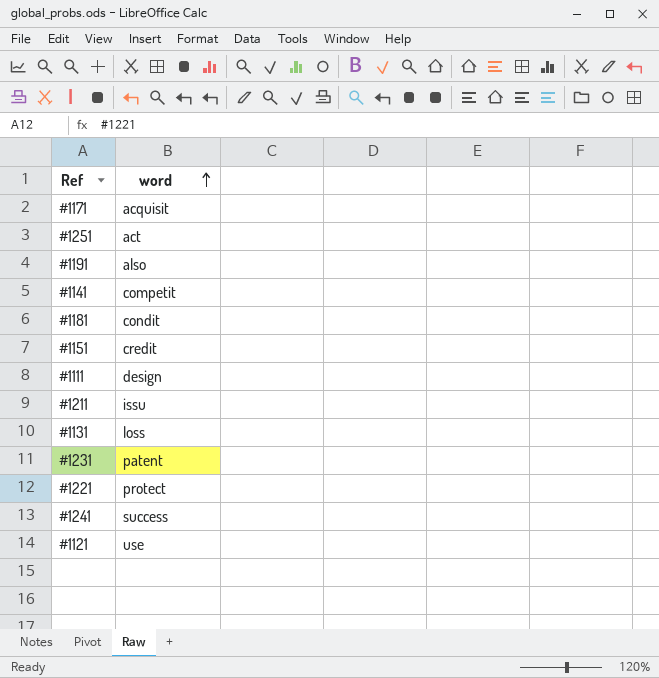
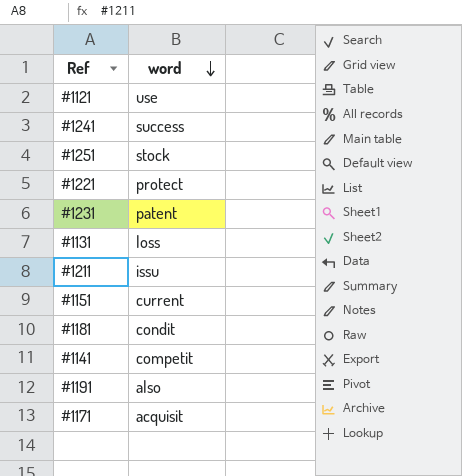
row order: word ascending -> word descending
row #1111: design -> none
#1251 | word: act -> stock
#1151 | word: credit -> current

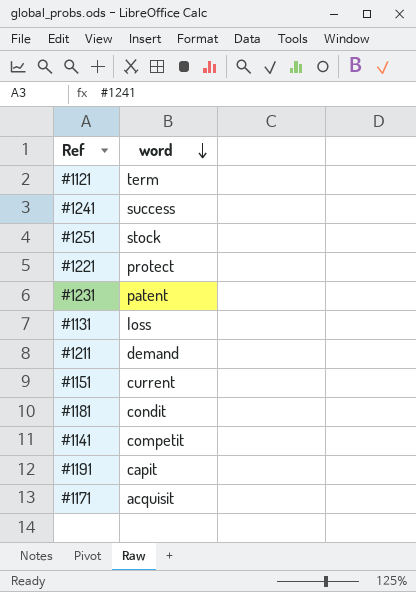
#1121 | word: use -> term
#1211 | word: issu -> demand
#1191 | word: also -> capit

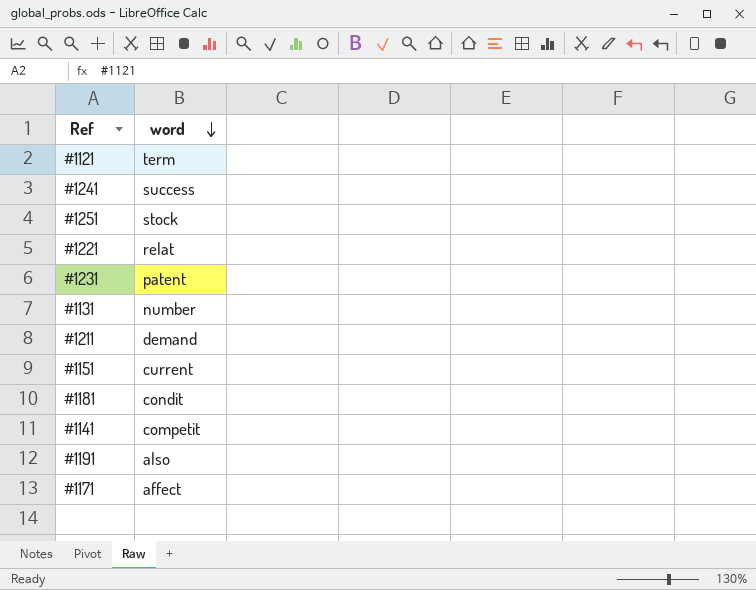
#1221 | word: protect -> relat
#1131 | word: loss -> number
#1191 | word: capit -> also
#1171 | word: acquisit -> affect

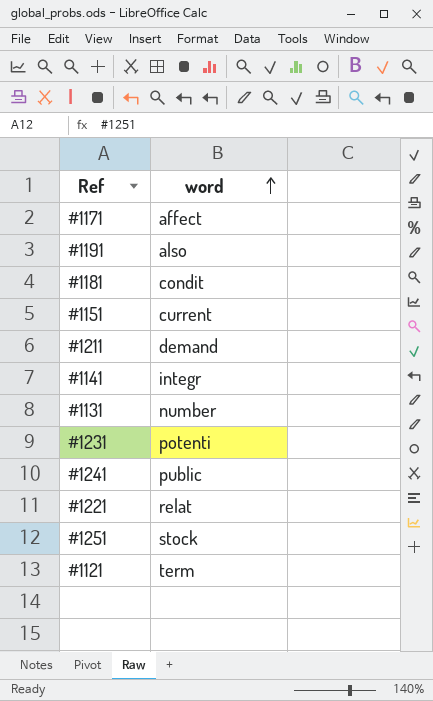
row order: word descending -> word ascending
#1141 | word: competit -> integr
#1231 | word: patent -> potenti
#1241 | word: success -> public

